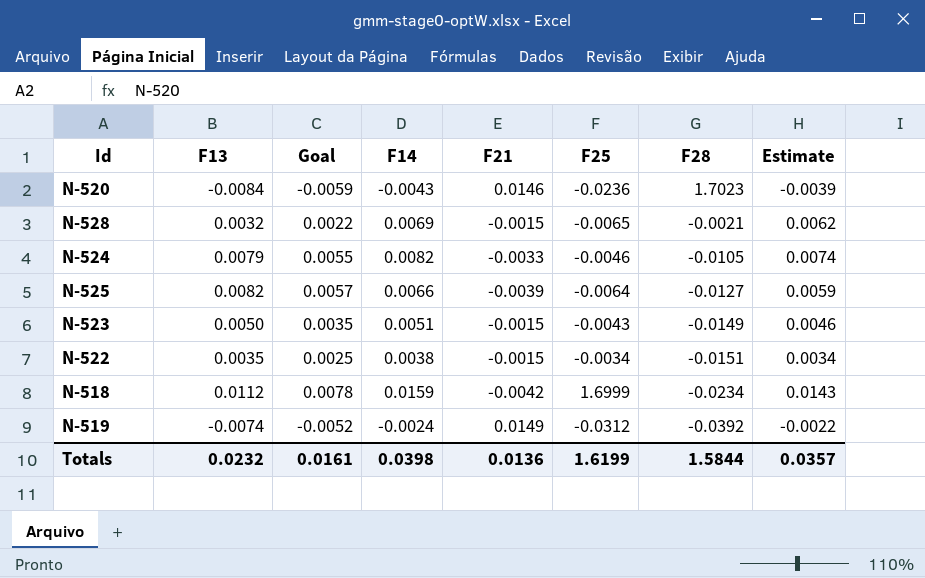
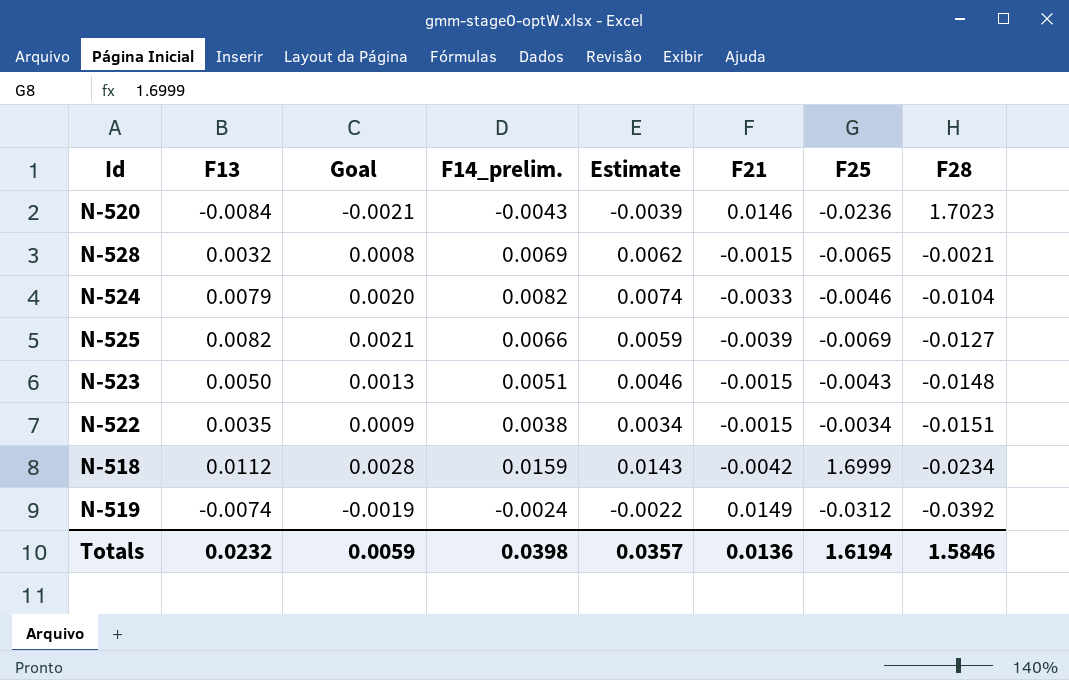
column Goal | formula: [F13] * 0.7 -> [F13] * 0.25
column name: F14 -> F14_prelim.
column Estimate | position: 8 -> 5
N-524 | F28: -0.0105 -> -0.0104
N-525 | F25: -0.0064 -> -0.0069
N-523 | F28: -0.0149 -> -0.0148
Totals | Goal: 0.0161 -> 0.0059
Totals | F25: 1.6199 -> 1.6194
Totals | F28: 1.5844 -> 1.5846

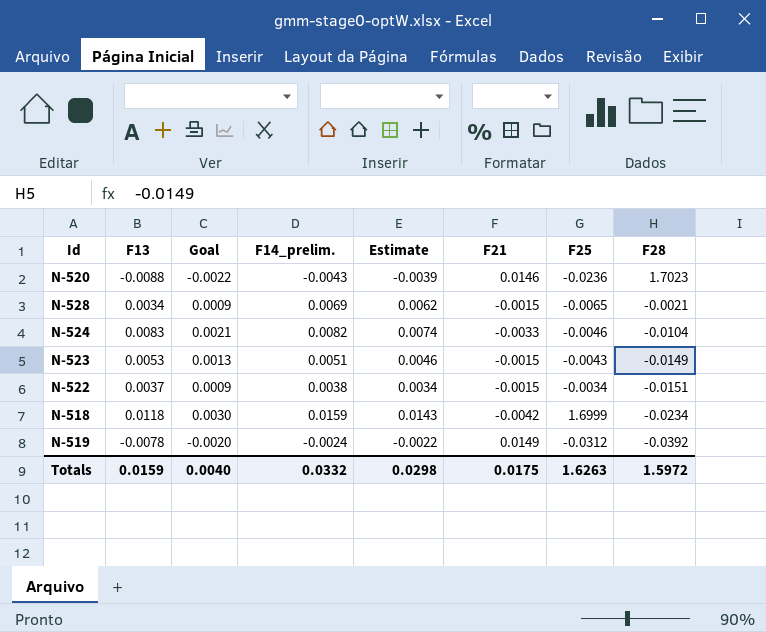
row N-525: 0.0082 | 0.0021 | 0.0066 | 0.0059 | -0.0039 | -0.0069 | -0.0127 -> none
N-520 | F13: -0.0084 -> -0.0088
N-520 | Goal: -0.0021 -> -0.0022
N-528 | F13: 0.0032 -> 0.0034
N-528 | Goal: 0.0008 -> 0.0009
N-524 | F13: 0.0079 -> 0.0083
N-524 | Goal: 0.0020 -> 0.0021
N-523 | F13: 0.0050 -> 0.0053
N-523 | F28: -0.0148 -> -0.0149
N-522 | F13: 0.0035 -> 0.0037
N-518 | F13: 0.0112 -> 0.0118
N-518 | Goal: 0.0028 -> 0.0030
N-519 | F13: -0.0074 -> -0.0078
N-519 | Goal: -0.0019 -> -0.0020
Totals | F13: 0.0232 -> 0.0159
Totals | Goal: 0.0059 -> 0.0040
Totals | F14_prelim.: 0.0398 -> 0.0332
Totals | Estimate: 0.0357 -> 0.0298
Totals | F21: 0.0136 -> 0.0175
Totals | F25: 1.6194 -> 1.6263
Totals | F28: 1.5846 -> 1.5972

